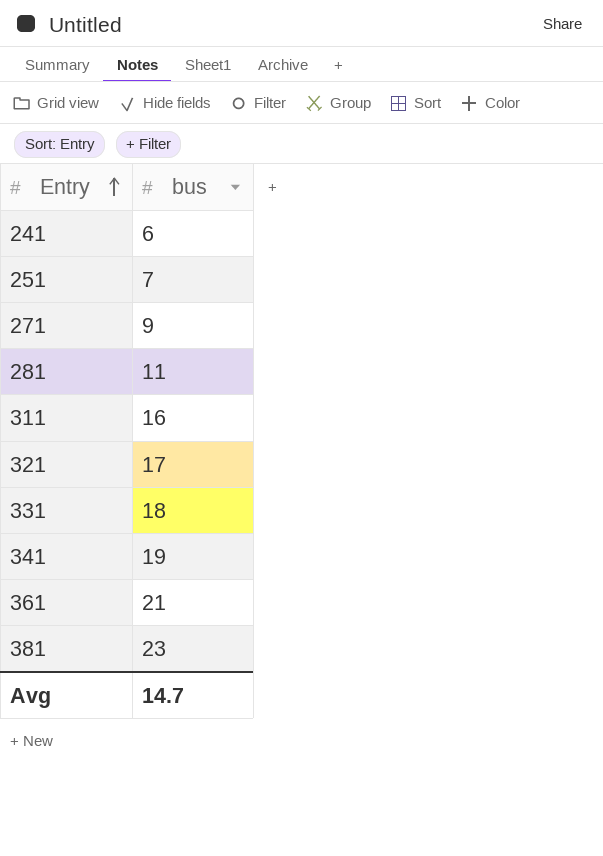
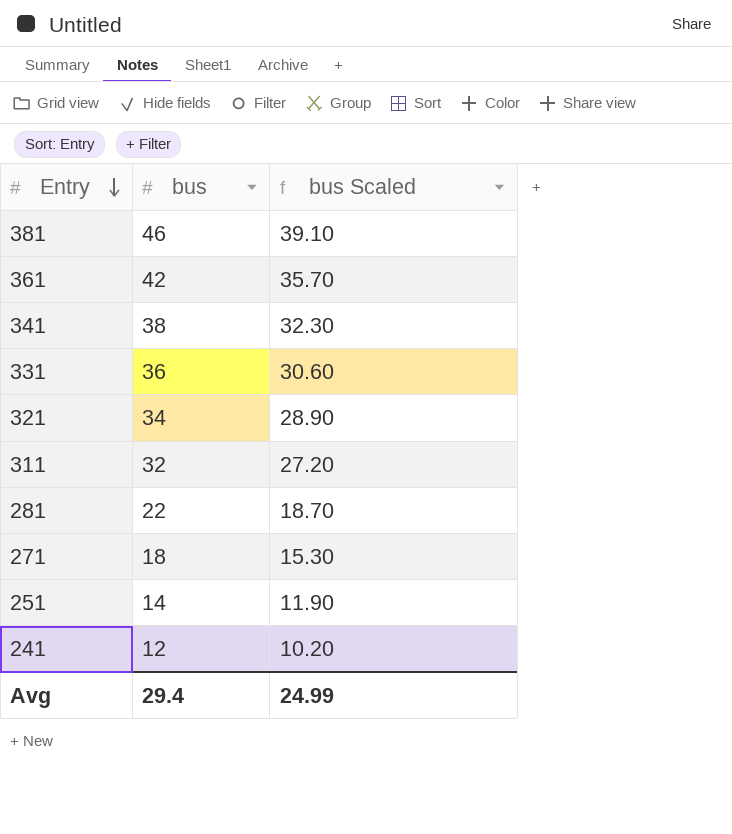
row order: Entry ascending -> Entry descending
column bus Scaled | formula: none -> [bus] * 0.85
381 | bus: 23 -> 46
361 | bus: 21 -> 42
341 | bus: 19 -> 38
331 | bus: 18 -> 36
321 | bus: 17 -> 34
311 | bus: 16 -> 32
281 | bus: 11 -> 22
271 | bus: 9 -> 18
251 | bus: 7 -> 14
241 | bus: 6 -> 12
Avg | bus: 14.7 -> 29.4

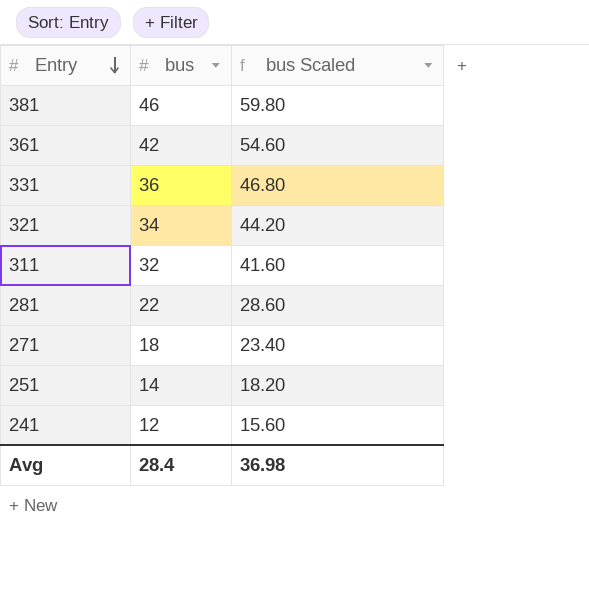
column bus Scaled | formula: [bus] * 0.85 -> [bus] * 1.3
row 341: 38 | 32.30 -> none
Avg | bus: 29.4 -> 28.4
Avg | bus Scaled: 24.99 -> 36.98

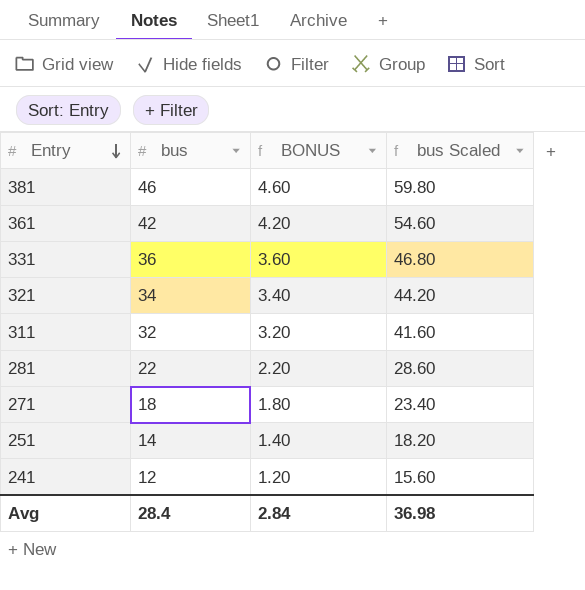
column BONUS | formula: none -> [bus] * 0.1

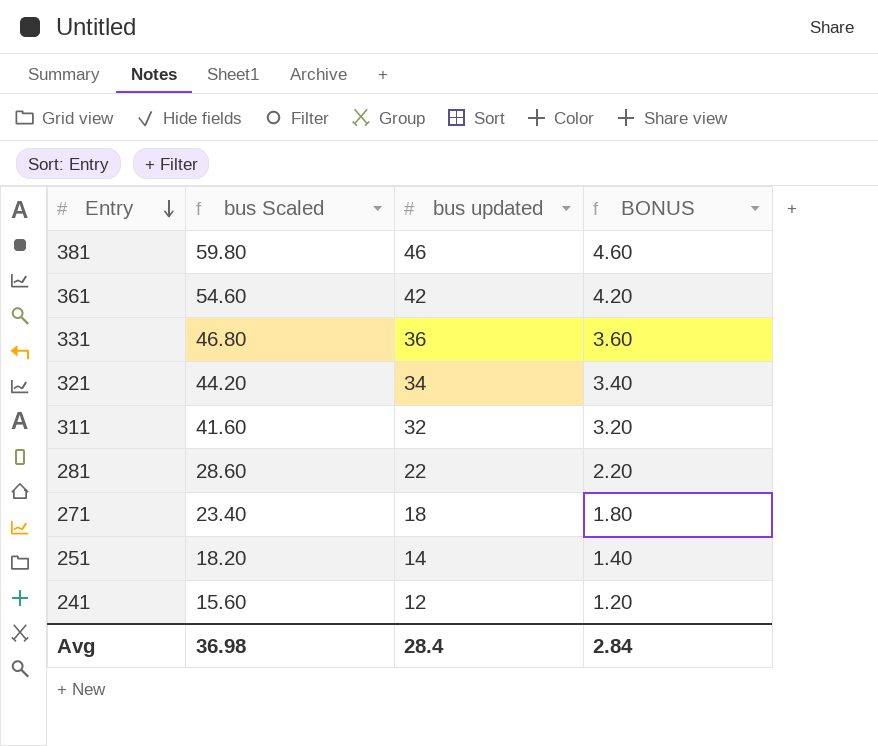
column bus Scaled | position: 4 -> 2
column name: bus -> bus updated

